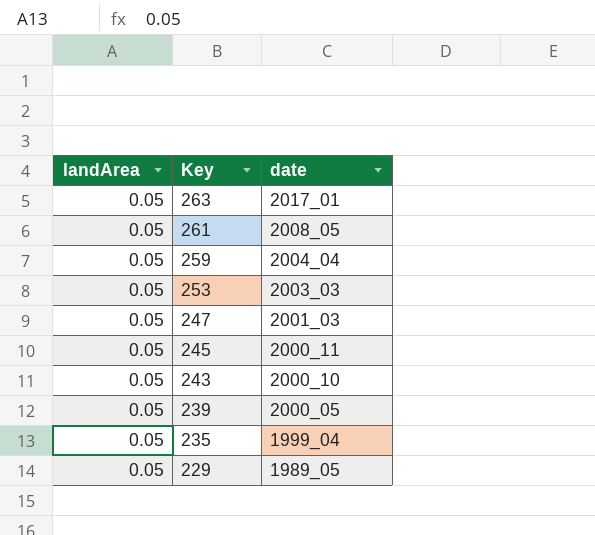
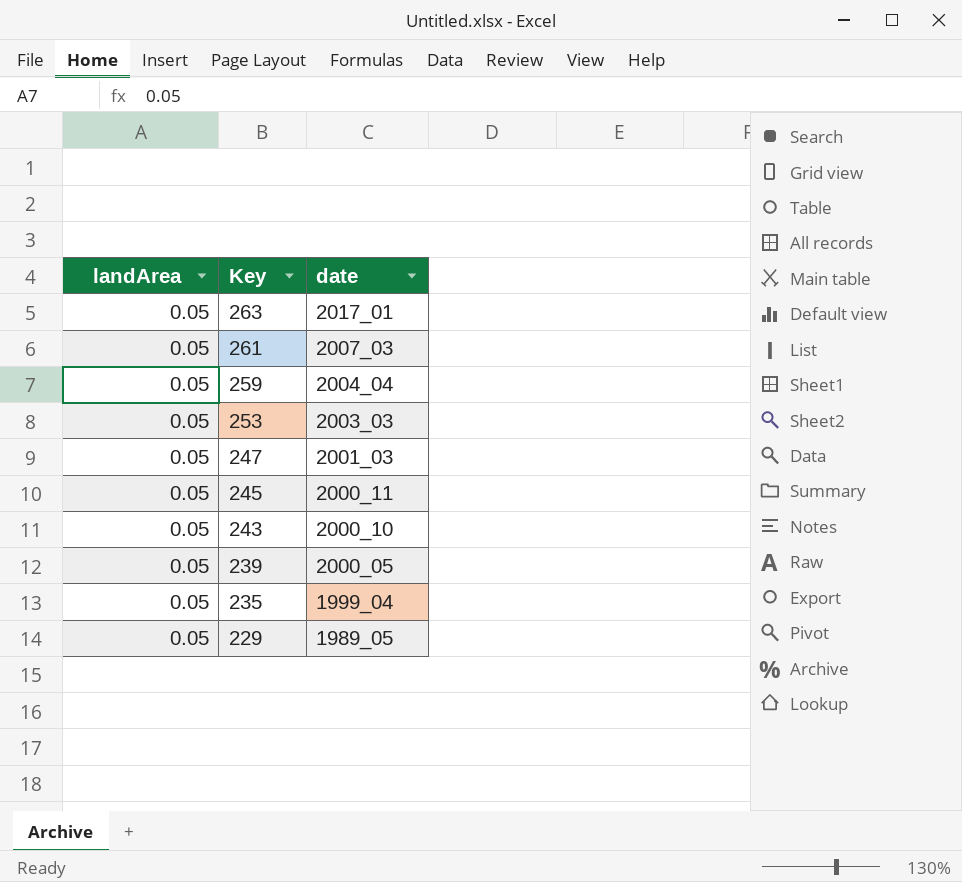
261 | date: 2008_05 -> 2007_03

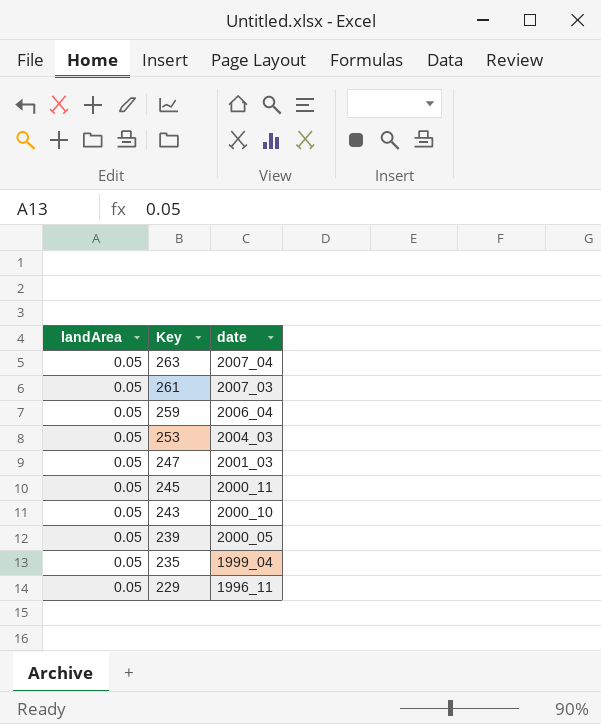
263 | date: 2017_01 -> 2007_04
259 | date: 2004_04 -> 2006_04
253 | date: 2003_03 -> 2004_03
229 | date: 1989_05 -> 1996_11

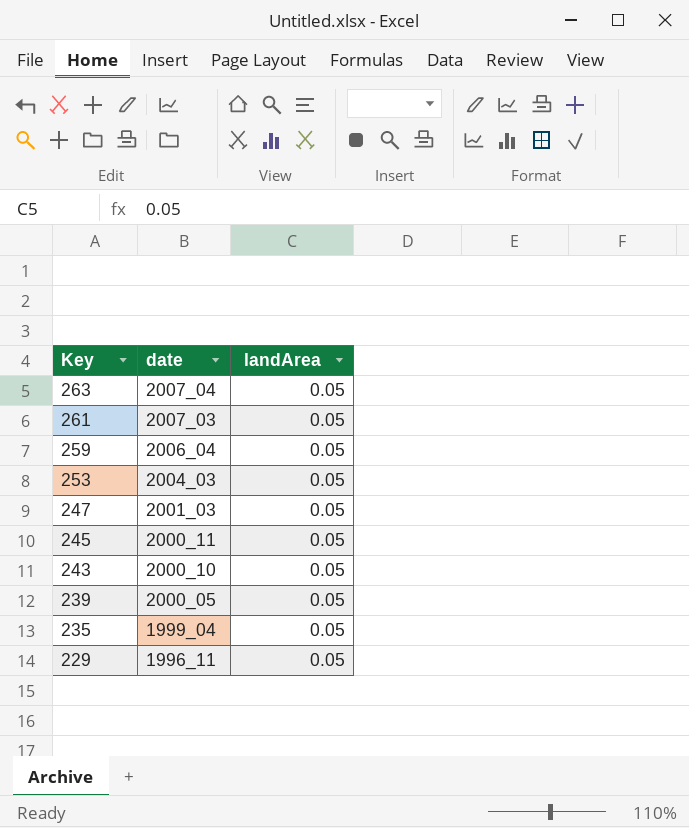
column landArea | position: 1 -> 3

